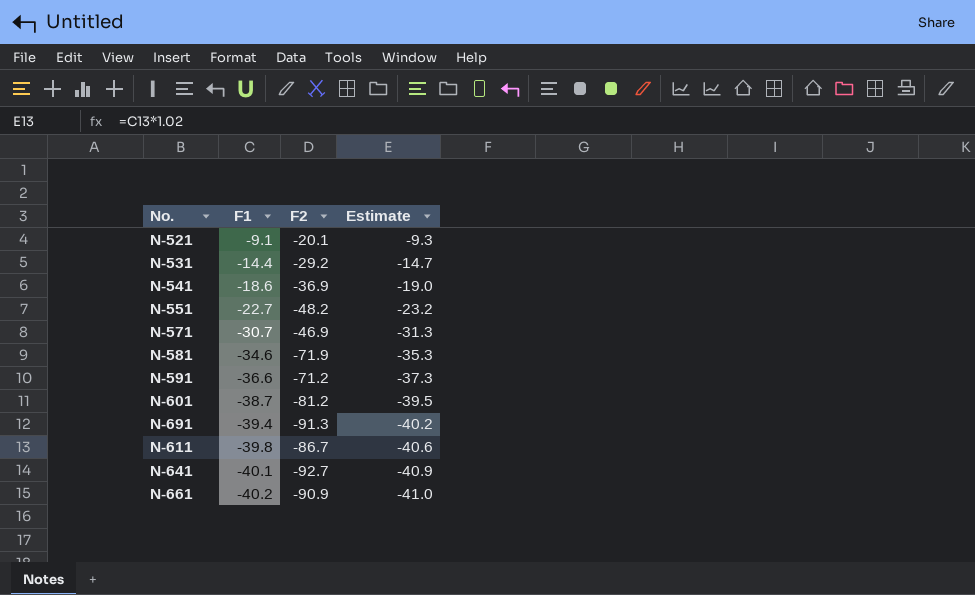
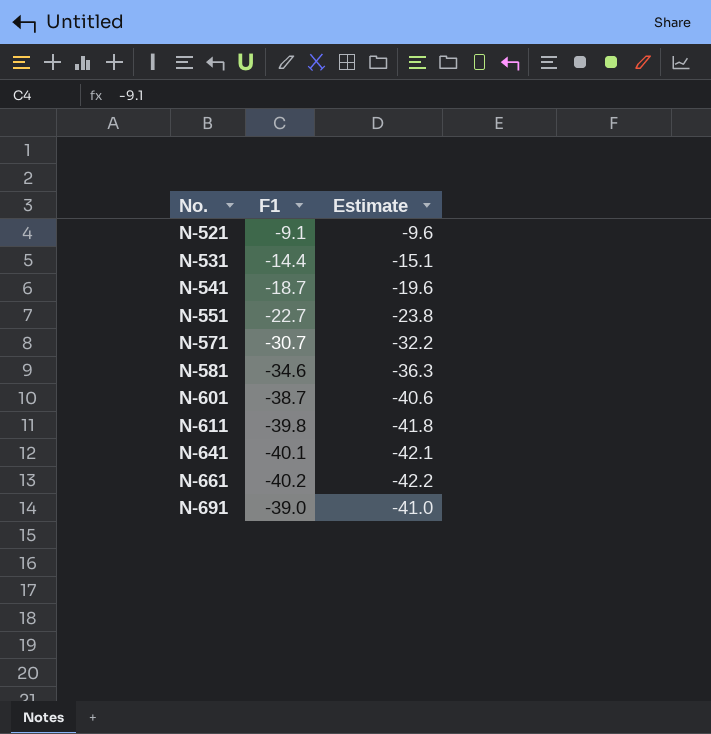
row order: F1 descending -> No. ascending
column F2 | position: 3 -> none
column Estimate | formula: [F1] * 1.02 -> [F1] * 1.05
row N-591: -36.6 | -71.2 | -37.3 -> none
N-541 | F1: -18.6 -> -18.7
N-691 | F1: -39.4 -> -39.0

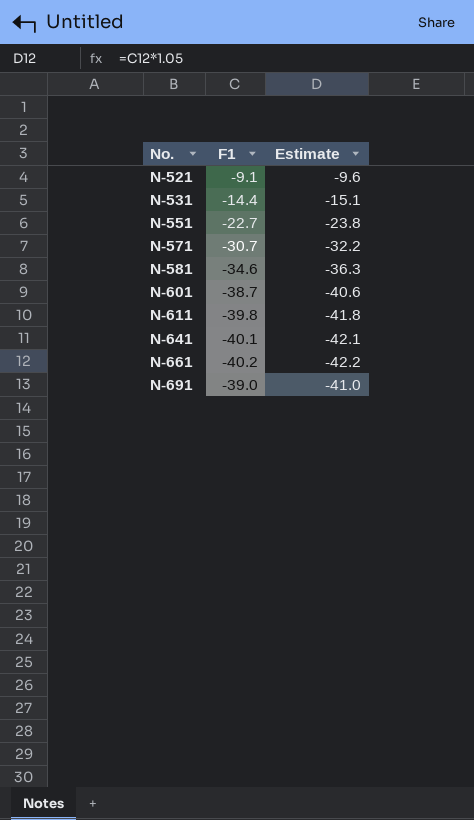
row N-541: -18.7 | -19.6 -> none

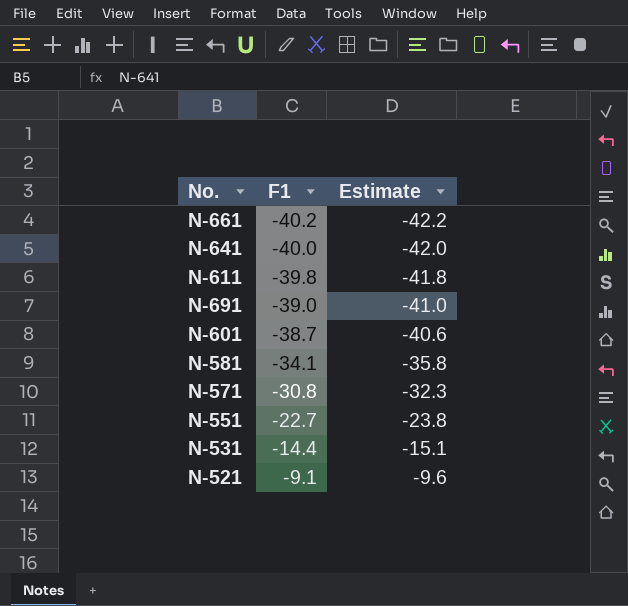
row order: No. ascending -> F1 ascending
N-641 | F1: -40.1 -> -40.0
N-641 | Estimate: -42.1 -> -42.0
N-581 | F1: -34.6 -> -34.1
N-581 | Estimate: -36.3 -> -35.8
N-571 | F1: -30.7 -> -30.8
N-571 | Estimate: -32.2 -> -32.3

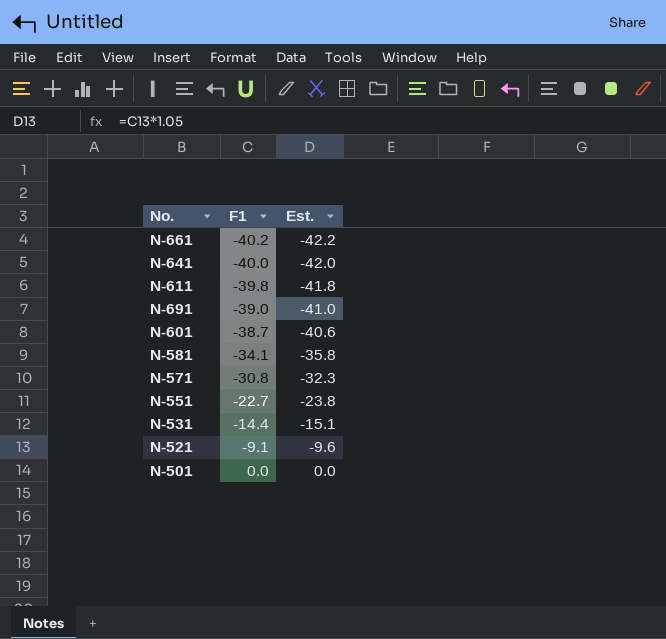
column name: Estimate -> Est.
row N-501: none -> 0.0 | 0.0

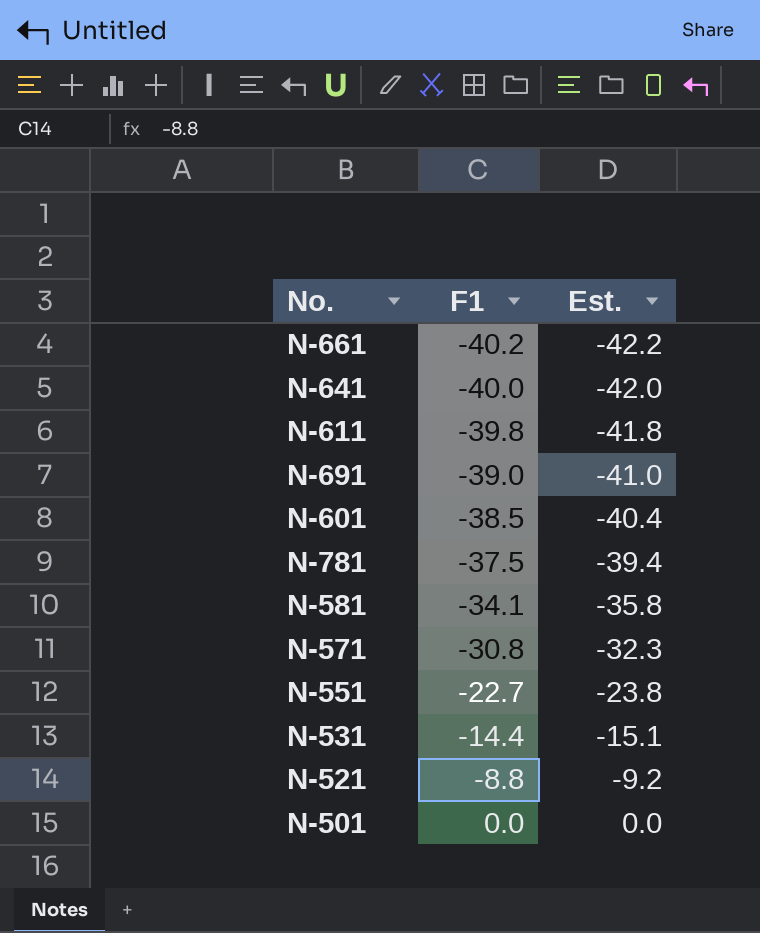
N-601 | F1: -38.7 -> -38.5
N-601 | Est.: -40.6 -> -40.4
row N-781: none -> -37.5 | -39.4
N-521 | F1: -9.1 -> -8.8
N-521 | Est.: -9.6 -> -9.2

